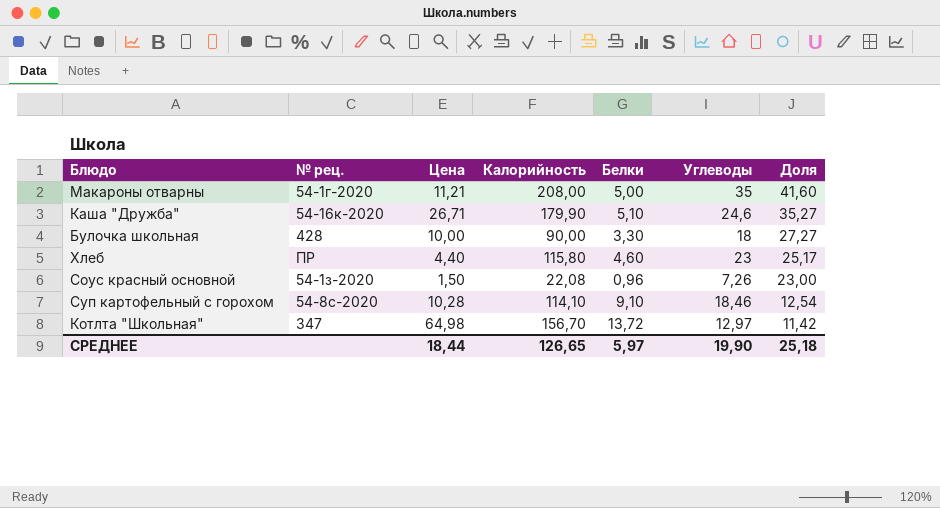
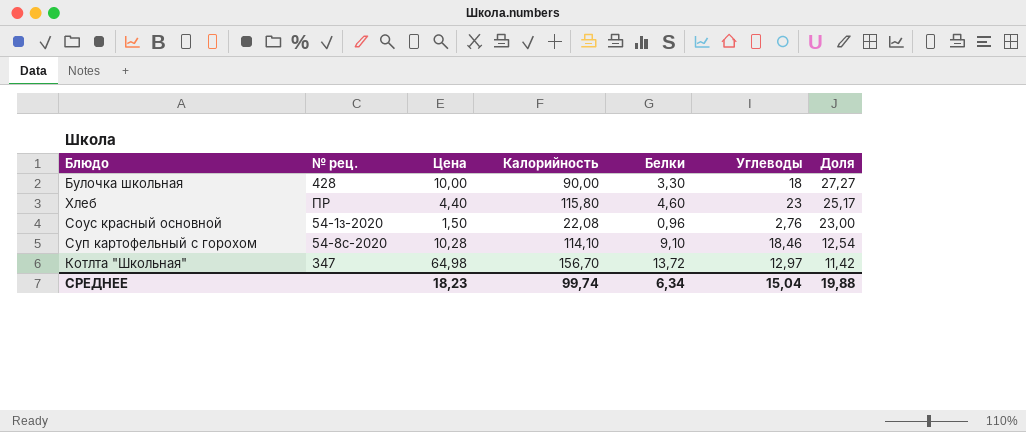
row Макароны отварны: 54-1г-2020 | 11,21 | 208,00 | 5,00 | 35 | 41,60 -> none
row Каша "Дружба": 54-16к-2020 | 26,71 | 179,90 | 5,10 | 24,6 | 35,27 -> none
Соус красный основной | Углеводы: 7,26 -> 2,76
СРЕДНЕЕ | Цена: 18,44 -> 18,23
СРЕДНЕЕ | Калорийность: 126,65 -> 99,74
СРЕДНЕЕ | Белки: 5,97 -> 6,34
СРЕДНЕЕ | Углеводы: 19,90 -> 15,04
СРЕДНЕЕ | Доля: 25,18 -> 19,88

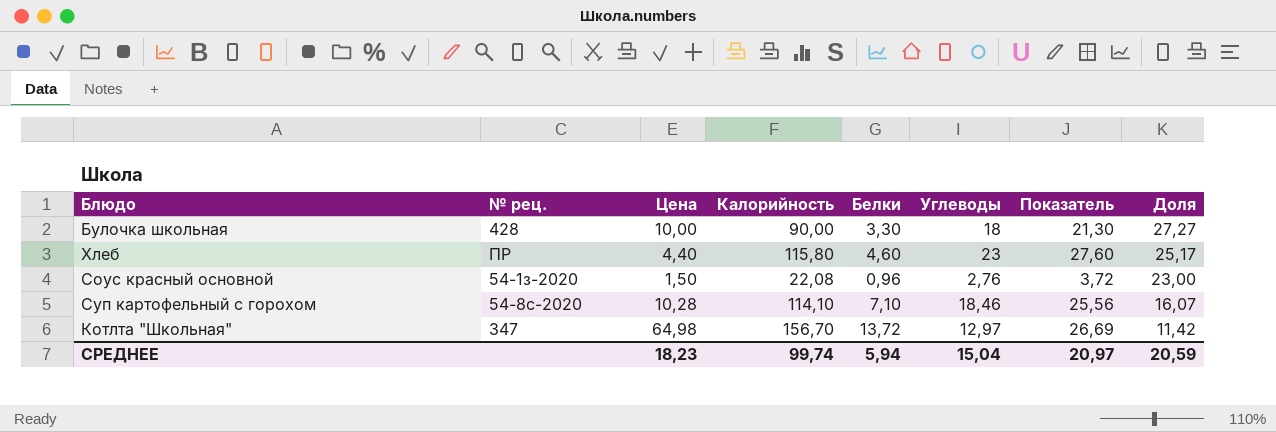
column Показатель | formula: none -> [Белки] + [Углеводы]
Суп картофельный с горохом | Белки: 9,10 -> 7,10
Суп картофельный с горохом | Доля: 12,54 -> 16,07
СРЕДНЕЕ | Белки: 6,34 -> 5,94
СРЕДНЕЕ | Доля: 19,88 -> 20,59

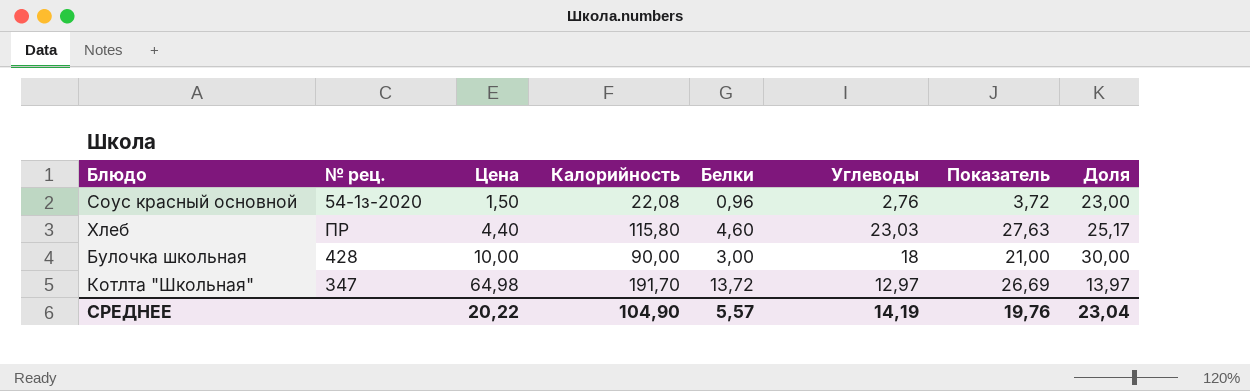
row order: Доля descending -> Цена ascending
row Суп картофельный с горохом: 54-8с-2020 | 10,28 | 114,10 | 7,10 | 18,46 | 25,56 | 16,07 -> none
Хлеб | Углеводы: 23 -> 23,03
Хлеб | Показатель: 27,60 -> 27,63
Булочка школьная | Белки: 3,30 -> 3,00
Булочка школьная | Показатель: 21,30 -> 21,00
Булочка школьная | Доля: 27,27 -> 30,00
Котлта "Школьная" | Калорийность: 156,70 -> 191,70
Котлта "Школьная" | Доля: 11,42 -> 13,97
СРЕДНЕЕ | Цена: 18,23 -> 20,22
СРЕДНЕЕ | Калорийность: 99,74 -> 104,90
СРЕДНЕЕ | Белки: 5,94 -> 5,57
СРЕДНЕЕ | Углеводы: 15,04 -> 14,19
СРЕДНЕЕ | Показатель: 20,97 -> 19,76
СРЕДНЕЕ | Доля: 20,59 -> 23,04

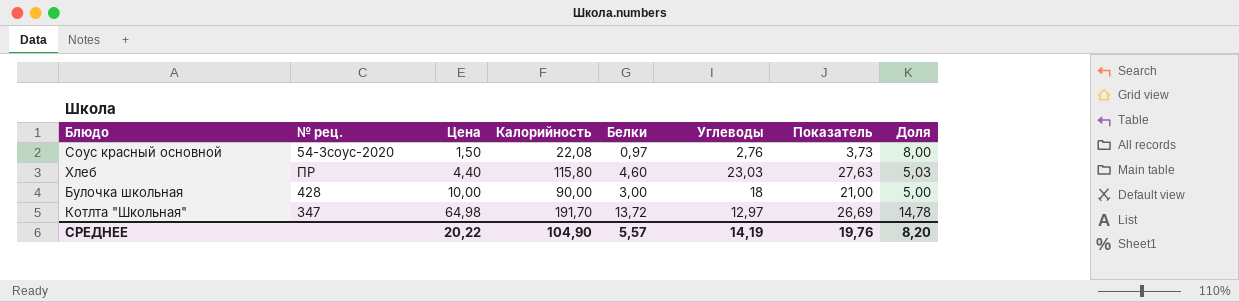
column Доля | formula: [Калорийность] / [Белки] -> [Калорийность] / [Углеводы]
Соус красный основной | № рец.: 54-1з-2020 -> 54-3соус-2020
Соус красный основной | Белки: 0,96 -> 0,97
Соус красный основной | Показатель: 3,72 -> 3,73
СРЕДНЕЕ | Доля: 23,04 -> 8,20

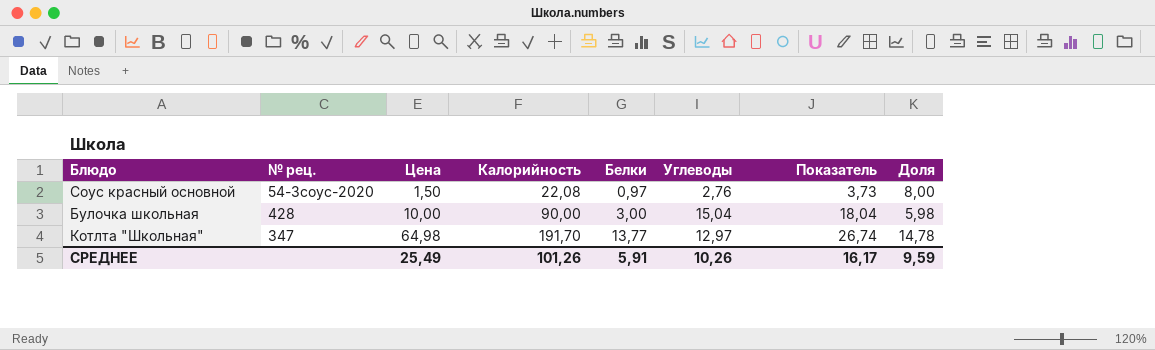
row Хлеб: ПР | 4,40 | 115,80 | 4,60 | 23,03 | 27,63 | 5,03 -> none
Булочка школьная | Углеводы: 18 -> 15,04
Булочка школьная | Показатель: 21,00 -> 18,04
Булочка школьная | Доля: 5,00 -> 5,98
Котлта "Школьная" | Белки: 13,72 -> 13,77
Котлта "Школьная" | Показатель: 26,69 -> 26,74
СРЕДНЕЕ | Цена: 20,22 -> 25,49
СРЕДНЕЕ | Калорийность: 104,90 -> 101,26
СРЕДНЕЕ | Белки: 5,57 -> 5,91
СРЕДНЕЕ | Углеводы: 14,19 -> 10,26
СРЕДНЕЕ | Показатель: 19,76 -> 16,17
СРЕДНЕЕ | Доля: 8,20 -> 9,59

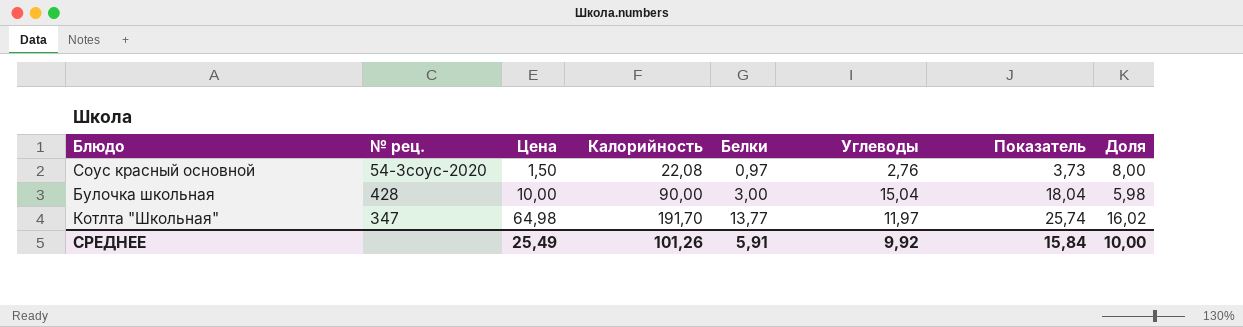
Котлта "Школьная" | Углеводы: 12,97 -> 11,97
Котлта "Школьная" | Показатель: 26,74 -> 25,74
Котлта "Школьная" | Доля: 14,78 -> 16,02
СРЕДНЕЕ | Углеводы: 10,26 -> 9,92
СРЕДНЕЕ | Показатель: 16,17 -> 15,84
СРЕДНЕЕ | Доля: 9,59 -> 10,00

